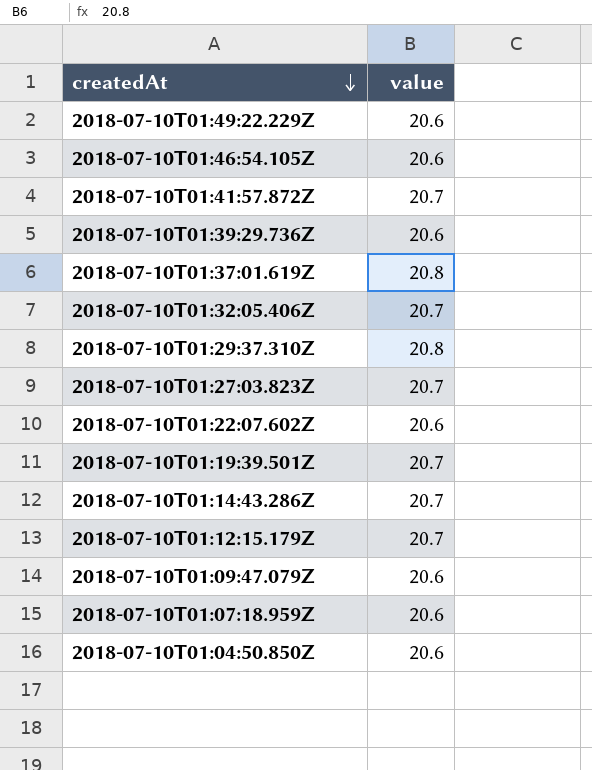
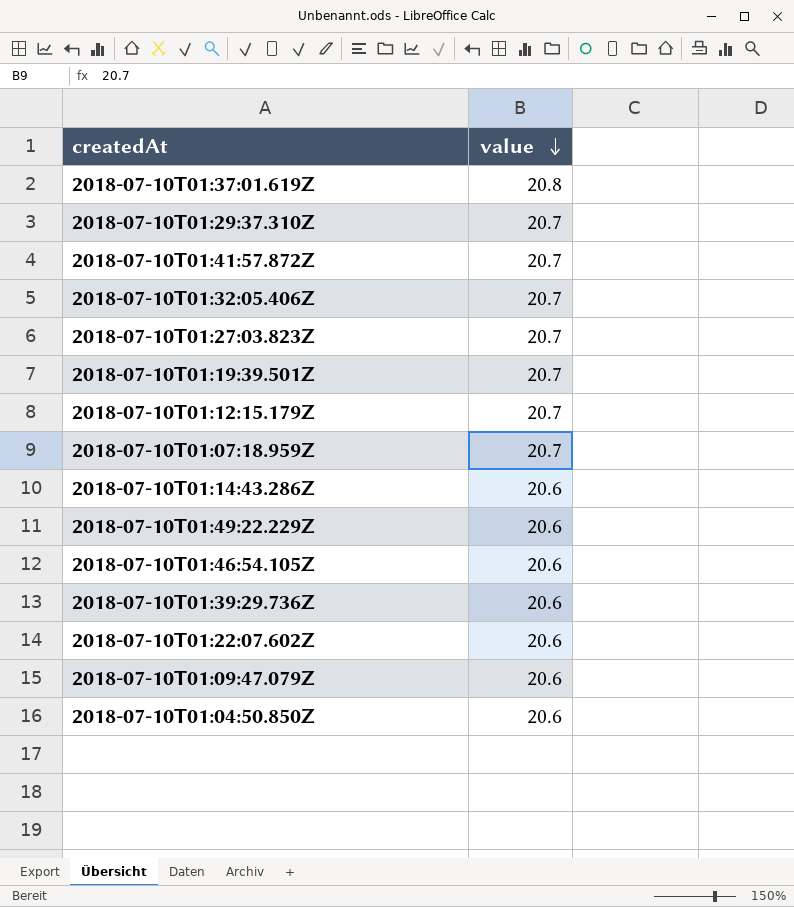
row order: createdAt descending -> value descending
2018-07-10T01:29:37.310Z | value: 20.8 -> 20.7
2018-07-10T01:07:18.959Z | value: 20.6 -> 20.7
2018-07-10T01:14:43.286Z | value: 20.7 -> 20.6

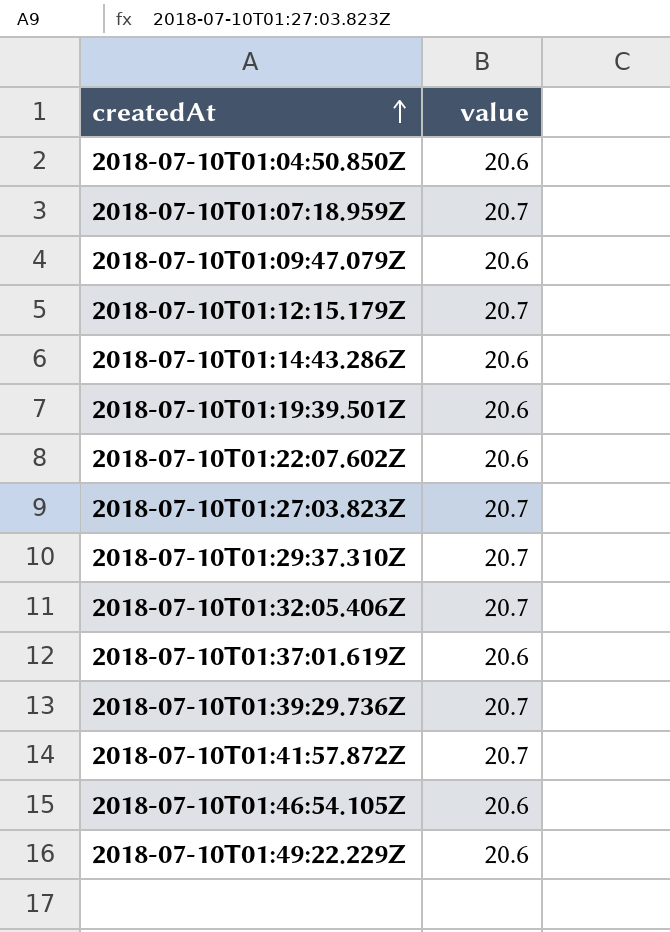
row order: value descending -> createdAt ascending
2018-07-10T01:19:39.501Z | value: 20.7 -> 20.6
2018-07-10T01:37:01.619Z | value: 20.8 -> 20.6
2018-07-10T01:39:29.736Z | value: 20.6 -> 20.7

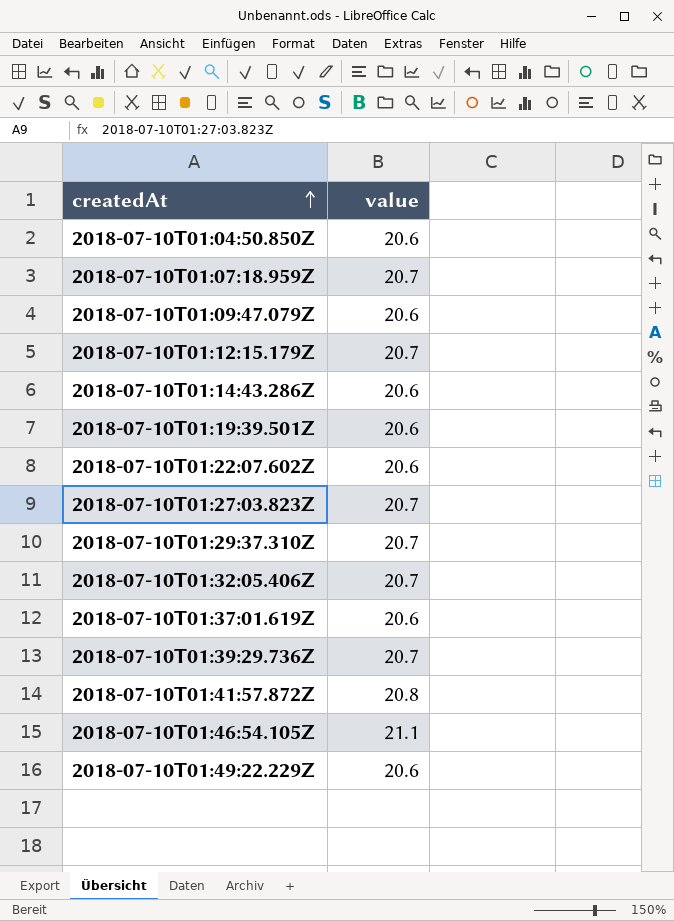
2018-07-10T01:41:57.872Z | value: 20.7 -> 20.8
2018-07-10T01:46:54.105Z | value: 20.6 -> 21.1

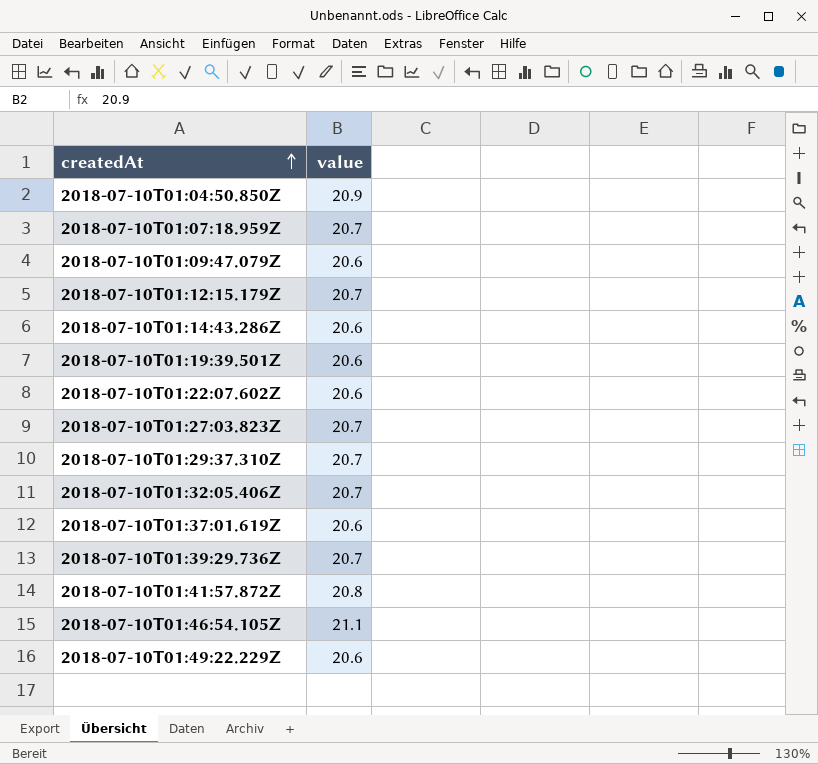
2018-07-10T01:04:50.850Z | value: 20.6 -> 20.9

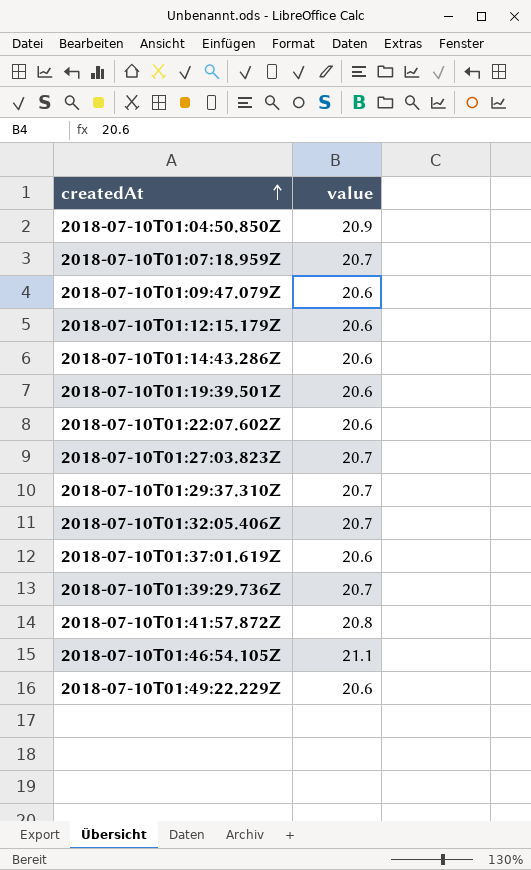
2018-07-10T01:12:15.179Z | value: 20.7 -> 20.6

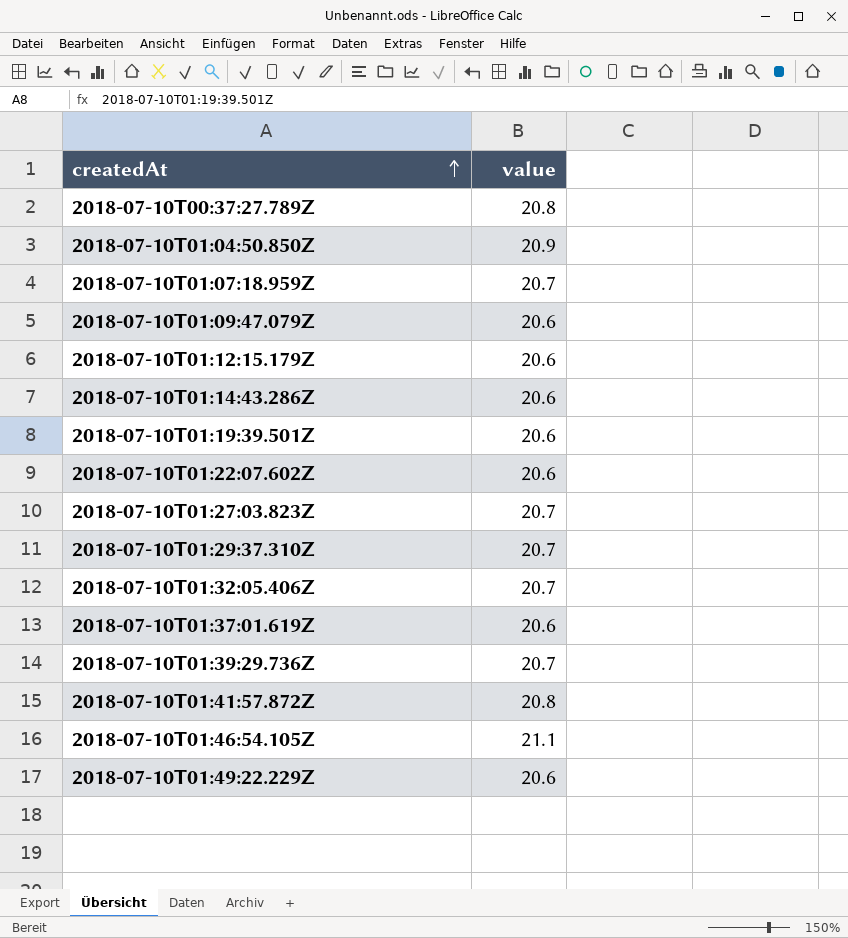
row 2018-07-10T00:37:27.789Z: none -> 20.8

